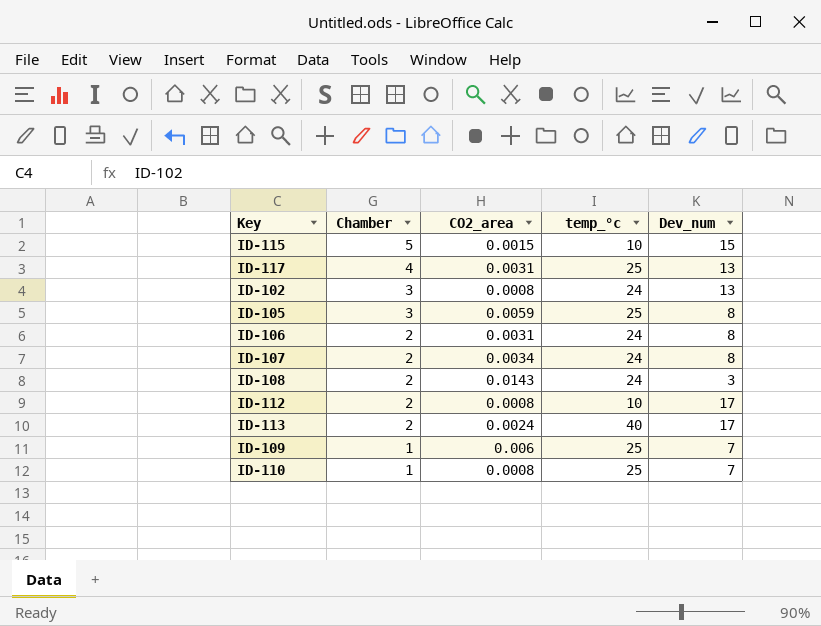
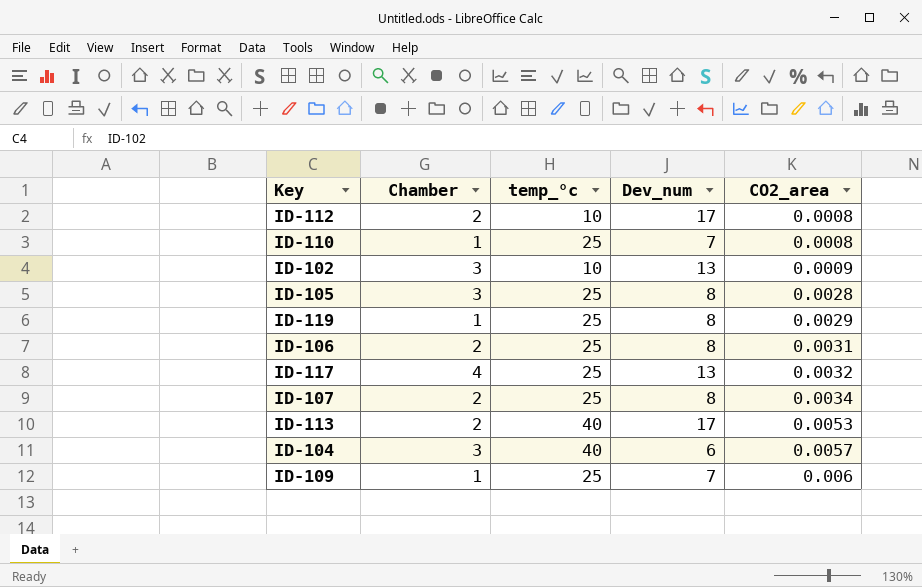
row order: Chamber descending -> CO2_area ascending
column CO2_area | position: 3 -> 5
row ID-115: 5 | 0.0015 | 10 | 15 -> none
row ID-108: 2 | 0.0143 | 24 | 3 -> none
ID-102 | temp_°c: 24 -> 10
ID-102 | CO2_area: 0.0008 -> 0.0009
ID-105 | CO2_area: 0.0059 -> 0.0028
row ID-119: none -> 1 | 25 | 8 | 0.0029
ID-106 | temp_°c: 24 -> 25
ID-117 | CO2_area: 0.0031 -> 0.0032
ID-107 | temp_°c: 24 -> 25
ID-113 | CO2_area: 0.0024 -> 0.0053
row ID-104: none -> 3 | 40 | 6 | 0.0057

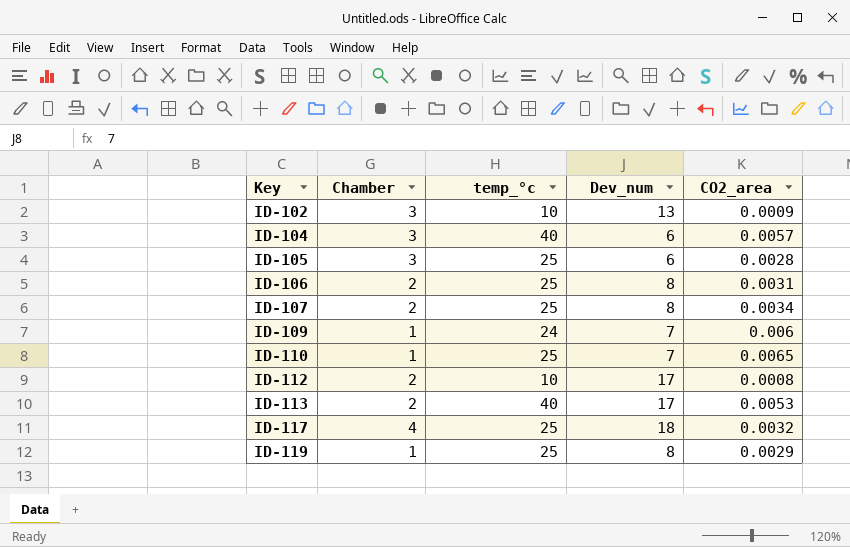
row order: CO2_area ascending -> Key ascending
ID-105 | Dev_num: 8 -> 6
ID-109 | temp_°c: 25 -> 24
ID-110 | CO2_area: 0.0008 -> 0.0065
ID-117 | Dev_num: 13 -> 18

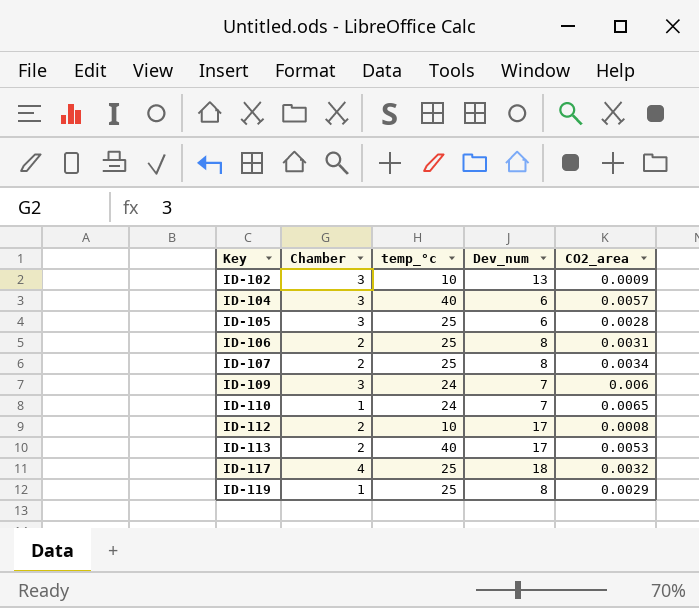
ID-109 | Chamber: 1 -> 3
ID-110 | temp_°c: 25 -> 24

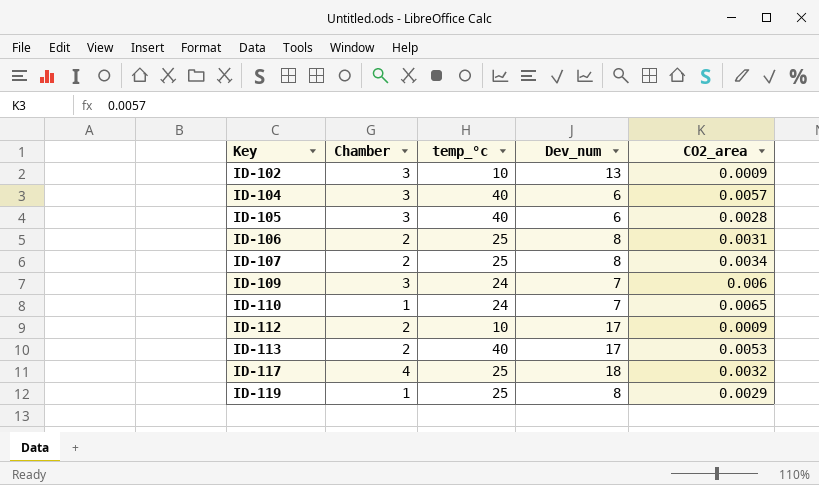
ID-105 | temp_°c: 25 -> 40
ID-112 | CO2_area: 0.0008 -> 0.0009

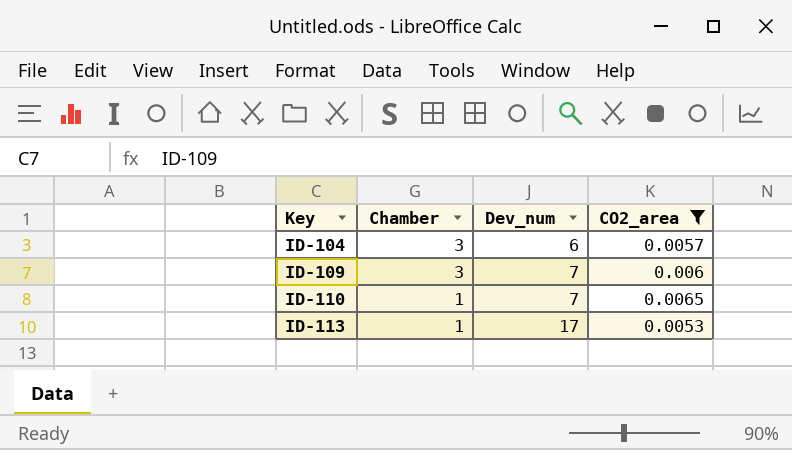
filter: none -> CO2_area >= 0.0053
column temp_°c | position: 3 -> none
ID-113 | Chamber: 2 -> 1

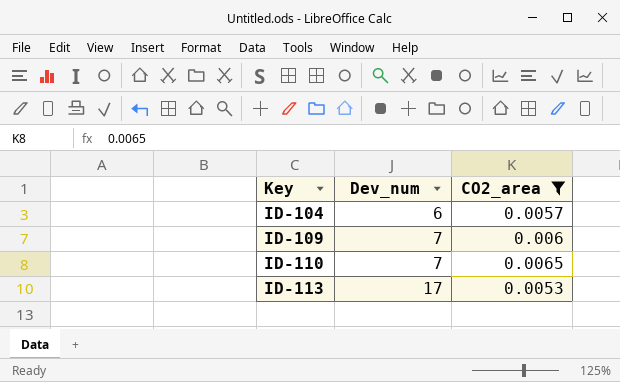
column Chamber | position: 2 -> none

